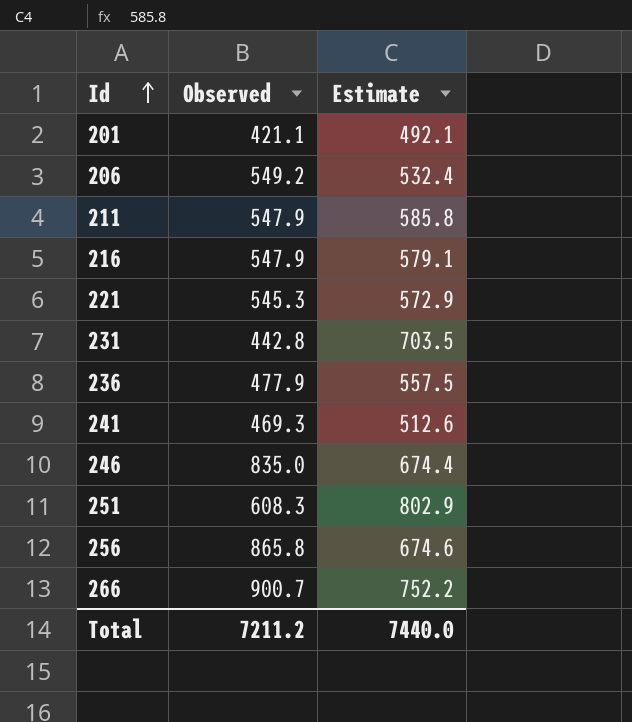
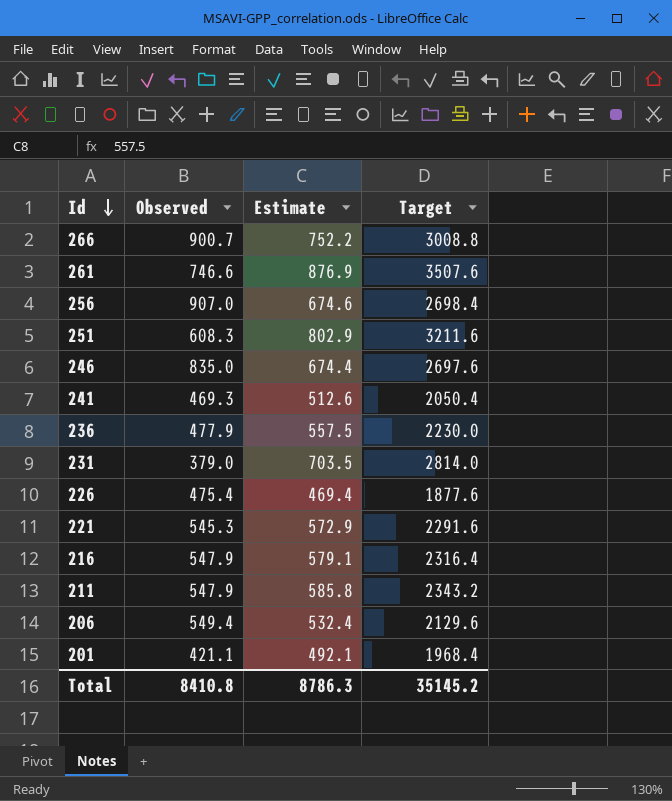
row order: Id ascending -> Id descending
column Target | formula: none -> [Estimate] * 4
row 261: none -> 746.6 | 876.9 | 3507.6
256 | Observed: 865.8 -> 907.0
231 | Observed: 442.8 -> 379.0
row 226: none -> 475.4 | 469.4 | 1877.6
206 | Observed: 549.2 -> 549.4
Total | Observed: 7211.2 -> 8410.8
Total | Estimate: 7440.0 -> 8786.3

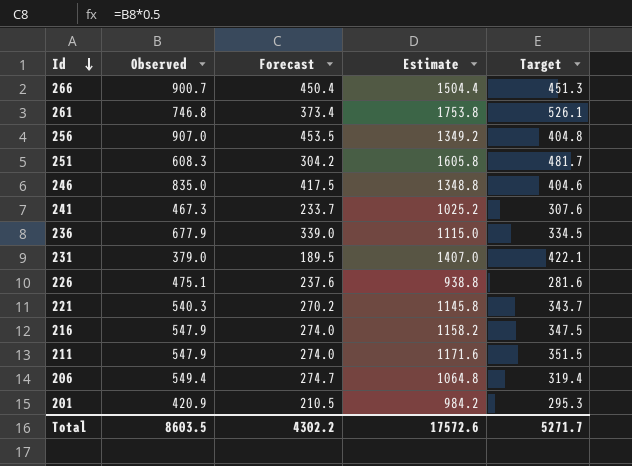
column Forecast | formula: none -> [Observed] * 0.5
column Target | formula: [Estimate] * 4 -> [Estimate] * 0.3
266 | Estimate: 752.2 -> 1504.4
261 | Observed: 746.6 -> 746.8
261 | Estimate: 876.9 -> 1753.8
256 | Estimate: 674.6 -> 1349.2
251 | Estimate: 802.9 -> 1605.8
246 | Estimate: 674.4 -> 1348.8
241 | Observed: 469.3 -> 467.3
241 | Estimate: 512.6 -> 1025.2
236 | Observed: 477.9 -> 677.9
236 | Estimate: 557.5 -> 1115.0
231 | Estimate: 703.5 -> 1407.0
226 | Observed: 475.4 -> 475.1
226 | Estimate: 469.4 -> 938.8
221 | Observed: 545.3 -> 540.3
221 | Estimate: 572.9 -> 1145.8
216 | Estimate: 579.1 -> 1158.2
211 | Estimate: 585.8 -> 1171.6
206 | Estimate: 532.4 -> 1064.8
201 | Observed: 421.1 -> 420.9
201 | Estimate: 492.1 -> 984.2
Total | Observed: 8410.8 -> 8603.5
Total | Estimate: 8786.3 -> 17572.6
Total | Target: 35145.2 -> 5271.7

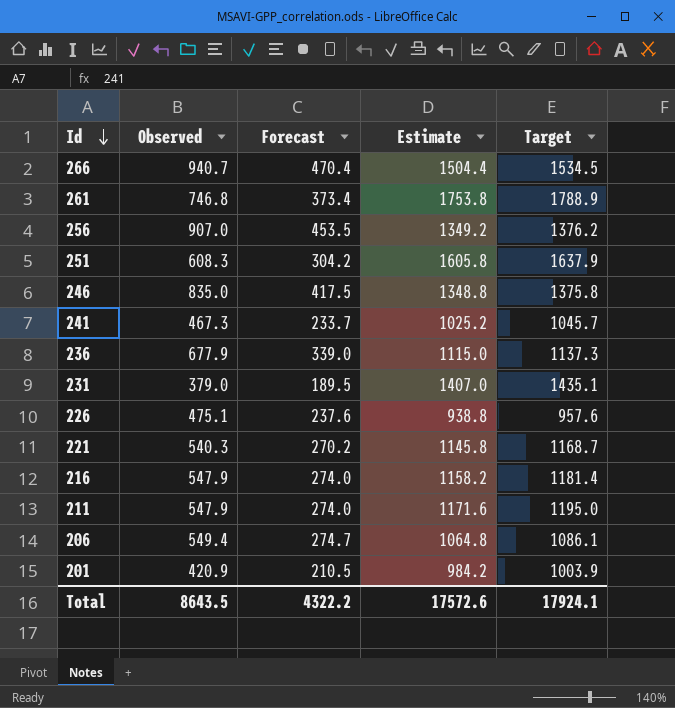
column Target | formula: [Estimate] * 0.3 -> [Estimate] * 1.02
266 | Observed: 900.7 -> 940.7
266 | Forecast: 450.4 -> 470.4
Total | Observed: 8603.5 -> 8643.5
Total | Forecast: 4302.2 -> 4322.2
Total | Target: 5271.7 -> 17924.1

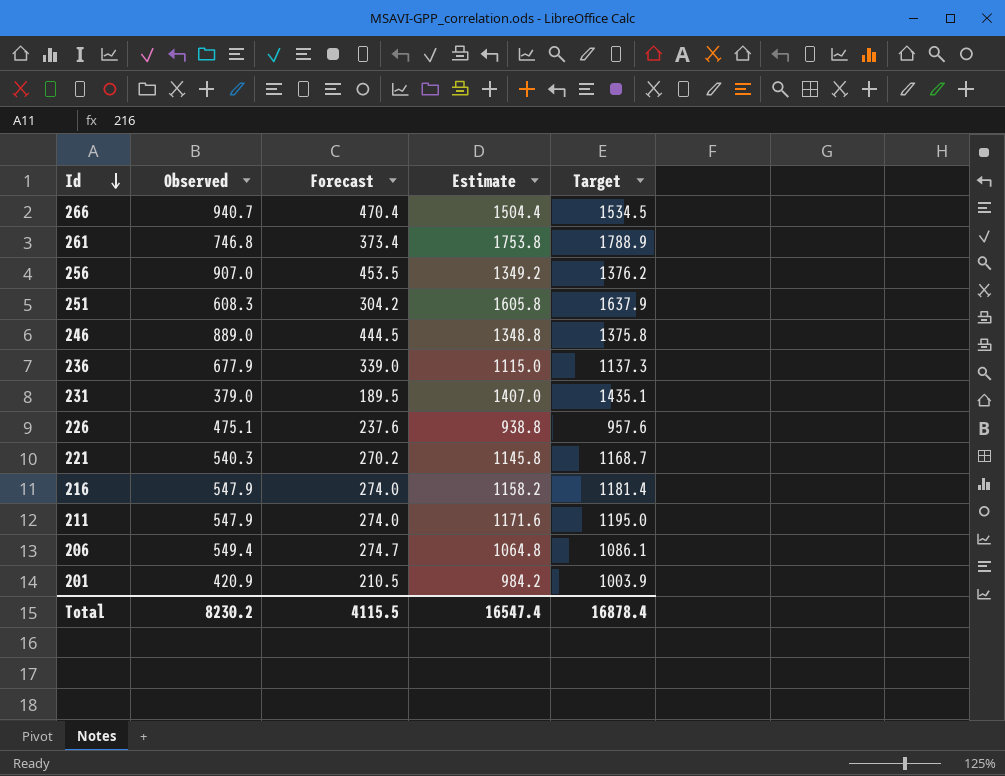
row 241: 467.3 | 233.7 | 1025.2 | 1045.7 -> none
246 | Observed: 835.0 -> 889.0
246 | Forecast: 417.5 -> 444.5
Total | Observed: 8643.5 -> 8230.2
Total | Forecast: 4322.2 -> 4115.5
Total | Estimate: 17572.6 -> 16547.4
Total | Target: 17924.1 -> 16878.4

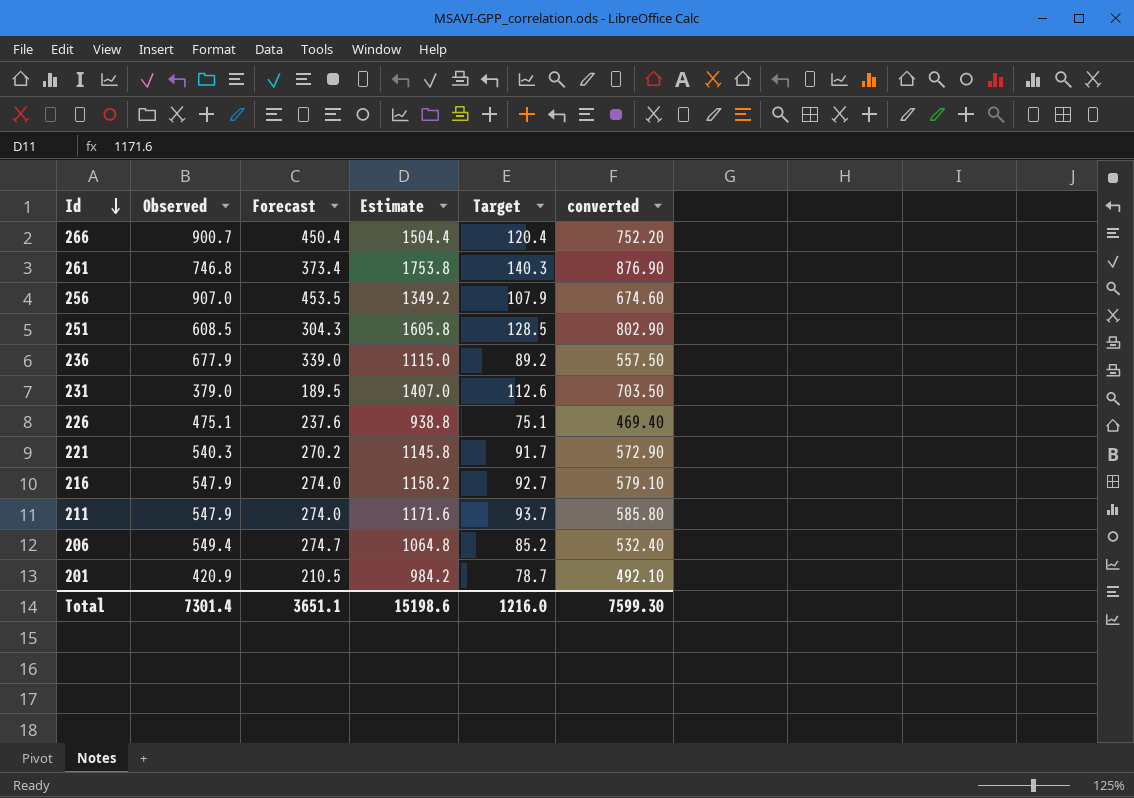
column Target | formula: [Estimate] * 1.02 -> [Estimate] * 0.08
column converted | formula: none -> [Estimate] * 0.5
row 246: 889.0 | 444.5 | 1348.8 | 1375.8 -> none
266 | Observed: 940.7 -> 900.7
266 | Forecast: 470.4 -> 450.4
251 | Observed: 608.3 -> 608.5
251 | Forecast: 304.2 -> 304.3
Total | Observed: 8230.2 -> 7301.4
Total | Forecast: 4115.5 -> 3651.1
Total | Estimate: 16547.4 -> 15198.6
Total | Target: 16878.4 -> 1216.0

